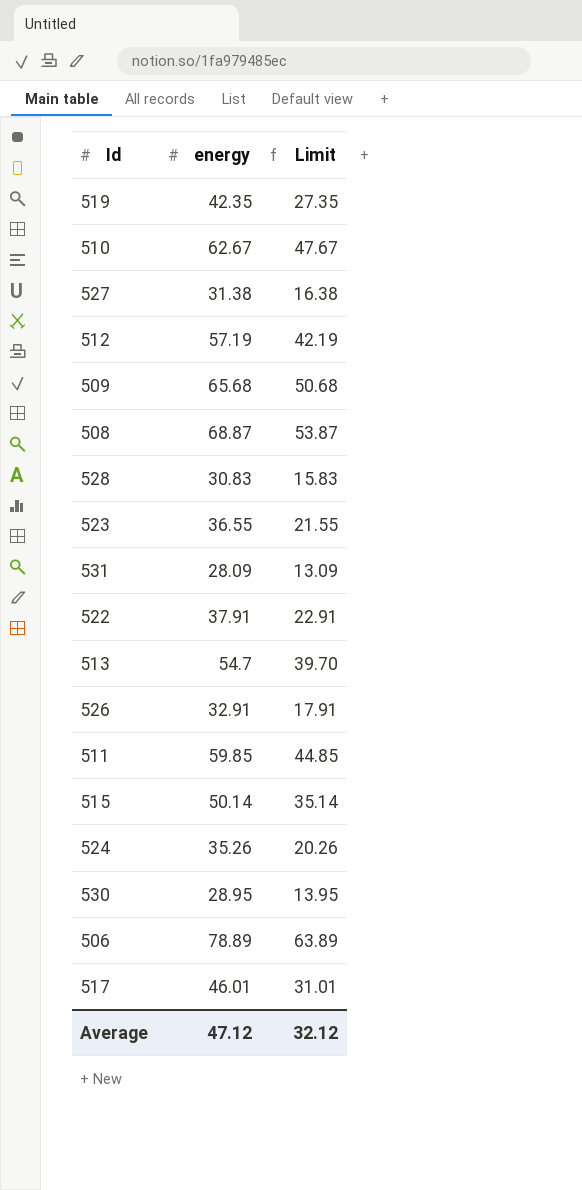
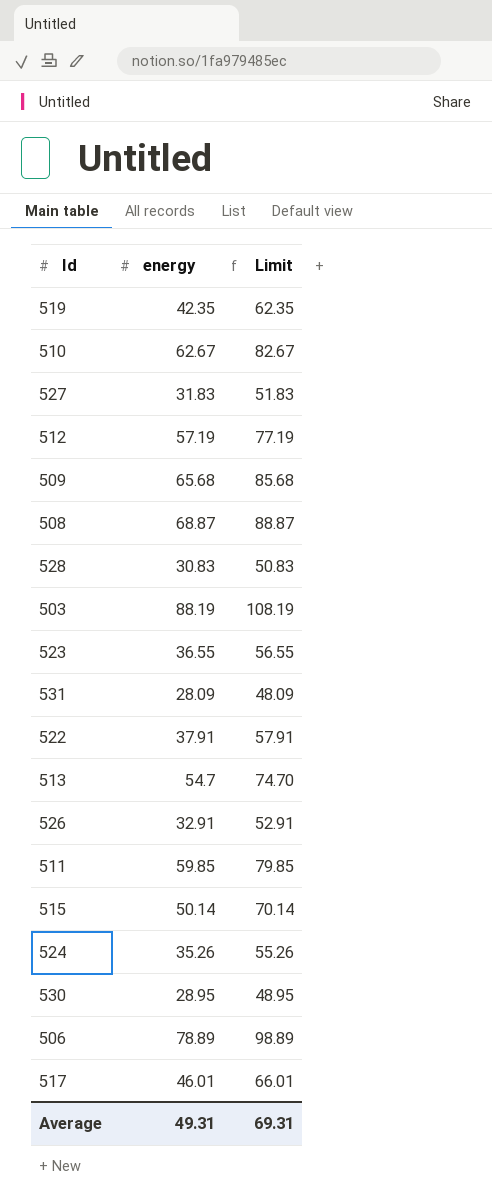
column Limit | formula: [energy] - 15 -> [energy] + 20
527 | energy: 31.38 -> 31.83
row 503: none -> 88.19 | 108.19
Average | energy: 47.12 -> 49.31
Average | Limit: 32.12 -> 69.31

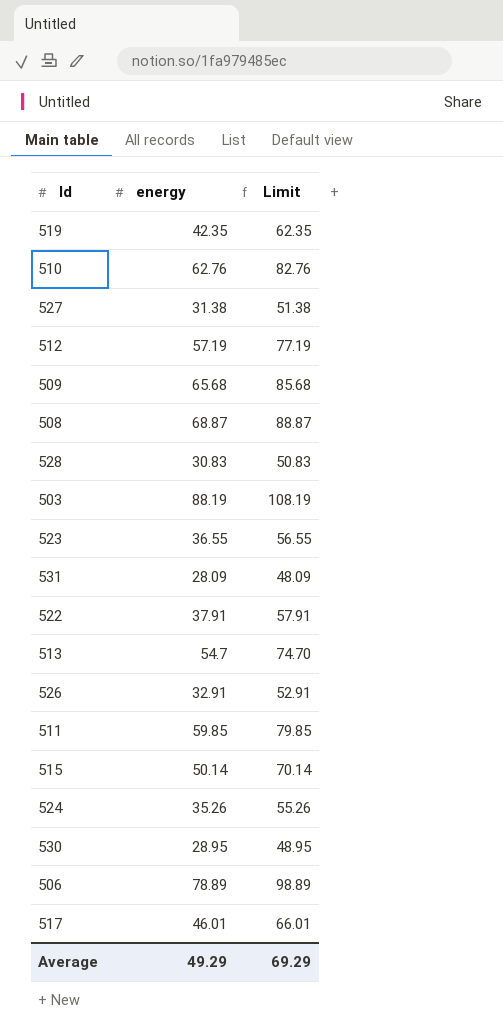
510 | energy: 62.67 -> 62.76
510 | Limit: 82.67 -> 82.76
527 | energy: 31.83 -> 31.38
527 | Limit: 51.83 -> 51.38
Average | energy: 49.31 -> 49.29
Average | Limit: 69.31 -> 69.29

